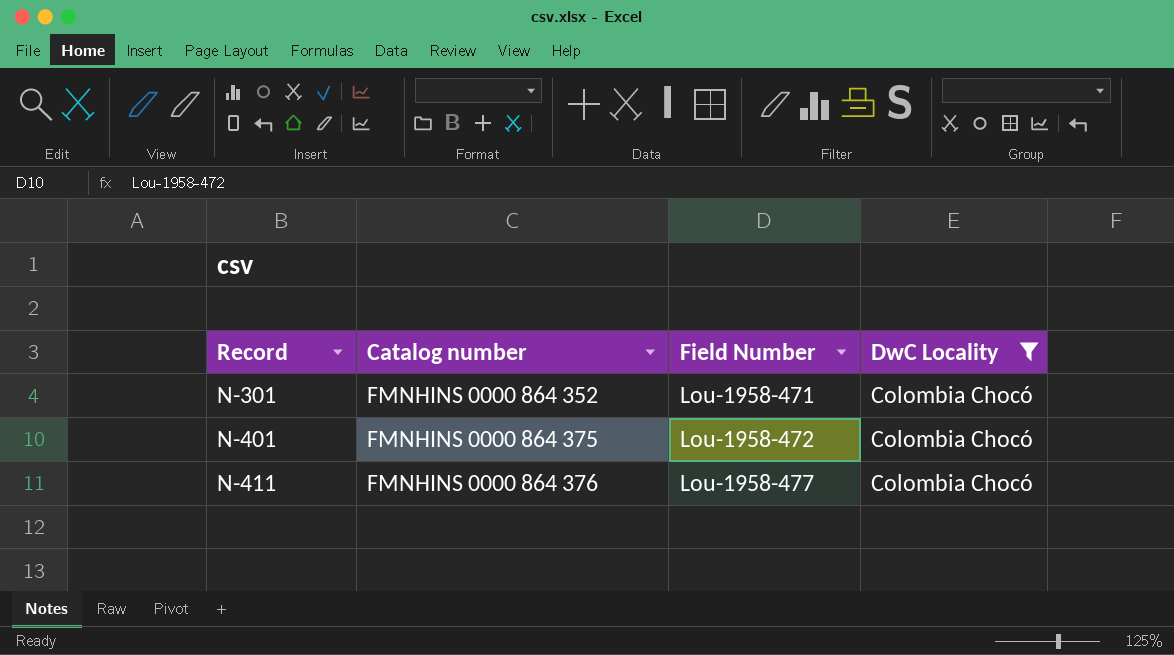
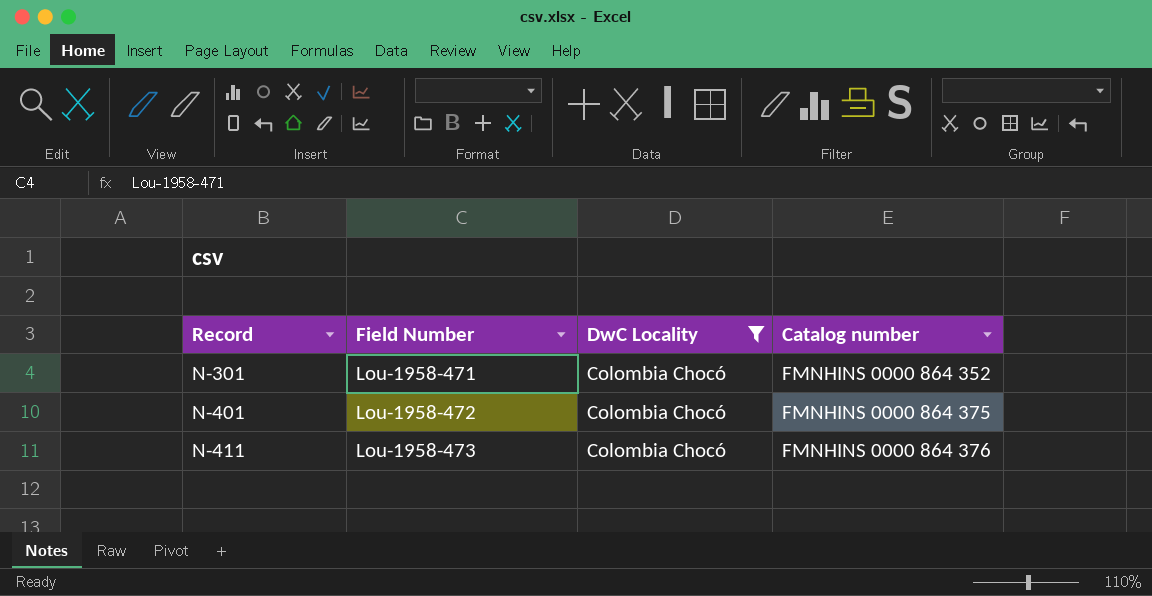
column Catalog number | position: 2 -> 4
N-411 | Field Number: Lou-1958-477 -> Lou-1958-473

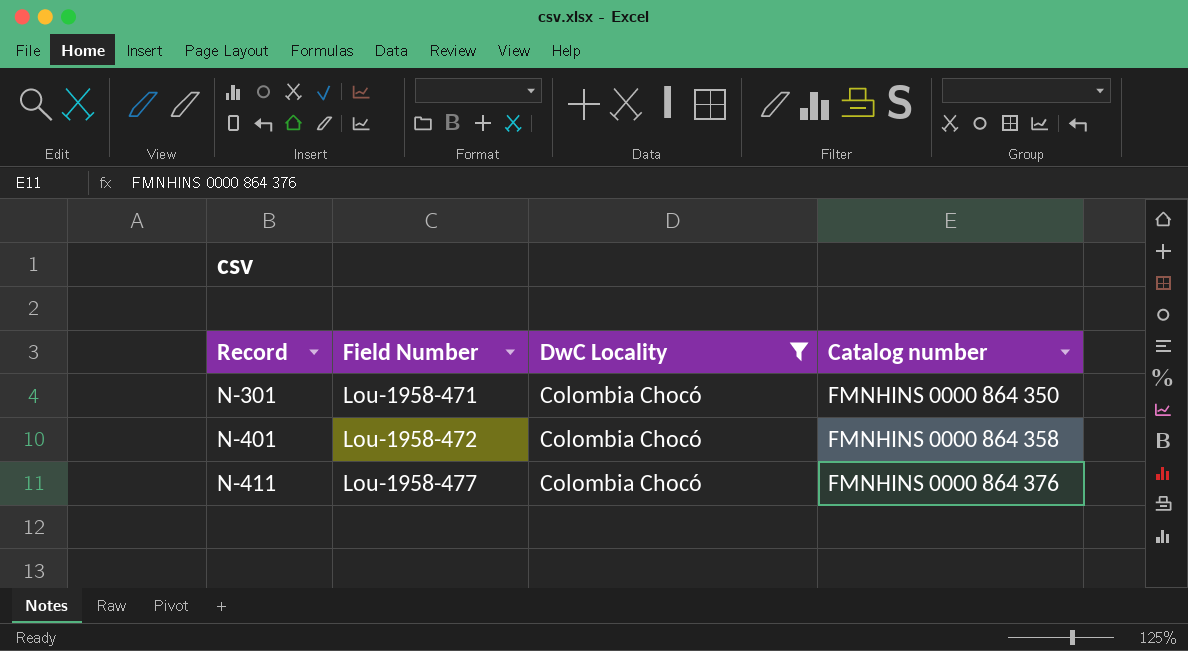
N-301 | Catalog number: FMNHINS 0000 864 352 -> FMNHINS 0000 864 350
N-401 | Catalog number: FMNHINS 0000 864 375 -> FMNHINS 0000 864 358
N-411 | Field Number: Lou-1958-473 -> Lou-1958-477

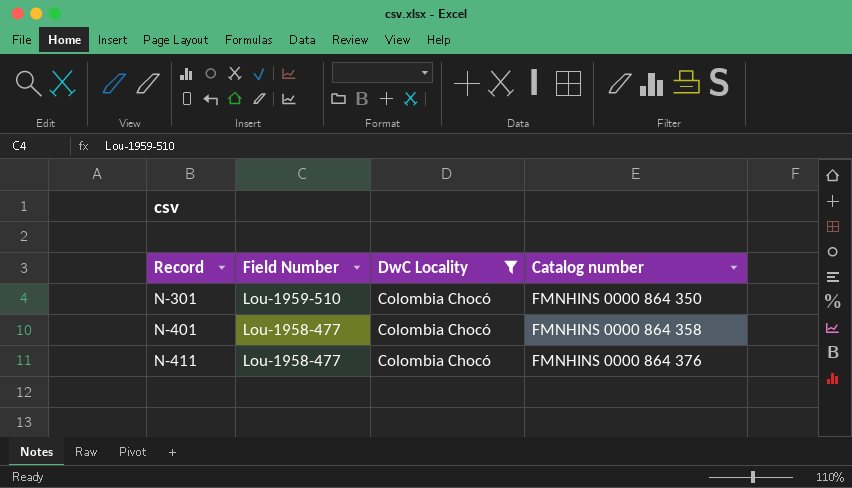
N-301 | Field Number: Lou-1958-471 -> Lou-1959-510
N-401 | Field Number: Lou-1958-472 -> Lou-1958-477

